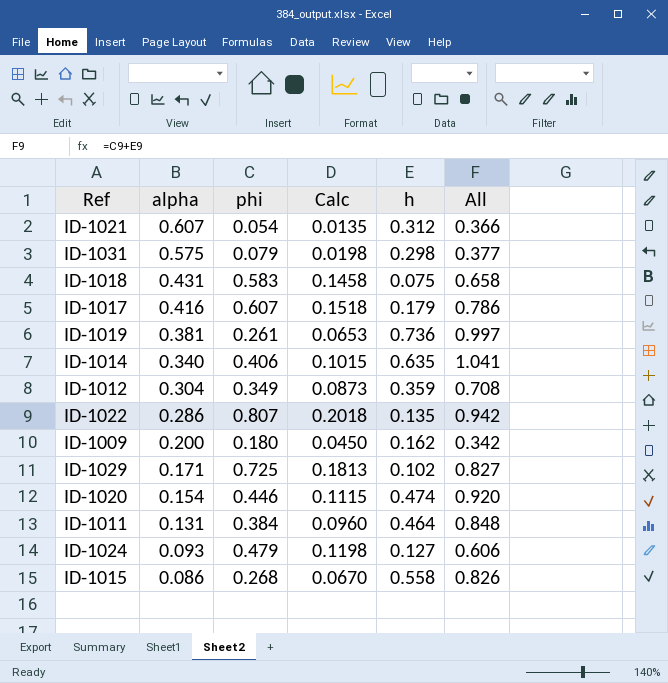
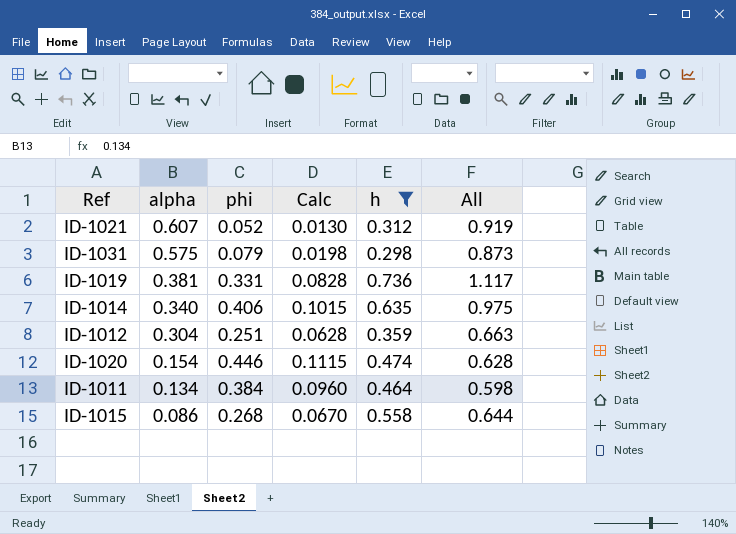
filter: none -> h >= 0.298
column All | formula: [phi] + [h] -> [alpha] + [h]
ID-1021 | phi: 0.054 -> 0.052
ID-1021 | Calc: 0.0135 -> 0.0130
ID-1019 | phi: 0.261 -> 0.331
ID-1019 | Calc: 0.0653 -> 0.0828
ID-1012 | phi: 0.349 -> 0.251
ID-1012 | Calc: 0.0873 -> 0.0628
ID-1011 | alpha: 0.131 -> 0.134

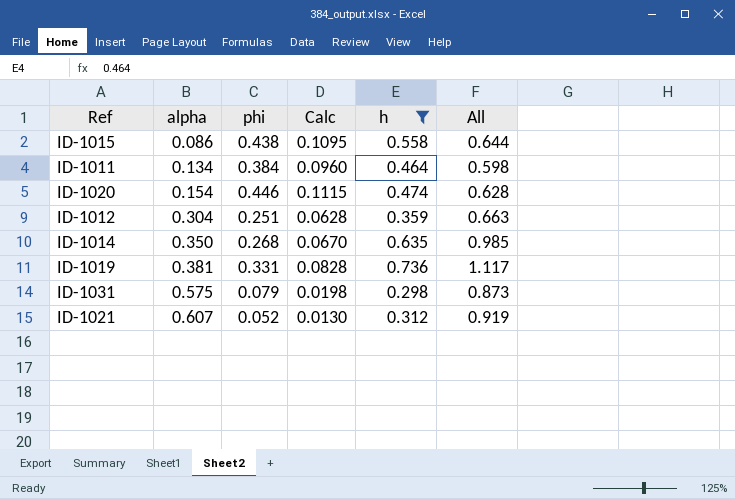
row order: alpha descending -> alpha ascending
ID-1015 | phi: 0.268 -> 0.438
ID-1015 | Calc: 0.0670 -> 0.1095
ID-1014 | alpha: 0.340 -> 0.350
ID-1014 | phi: 0.406 -> 0.268
ID-1014 | Calc: 0.1015 -> 0.0670
ID-1014 | All: 0.975 -> 0.985

